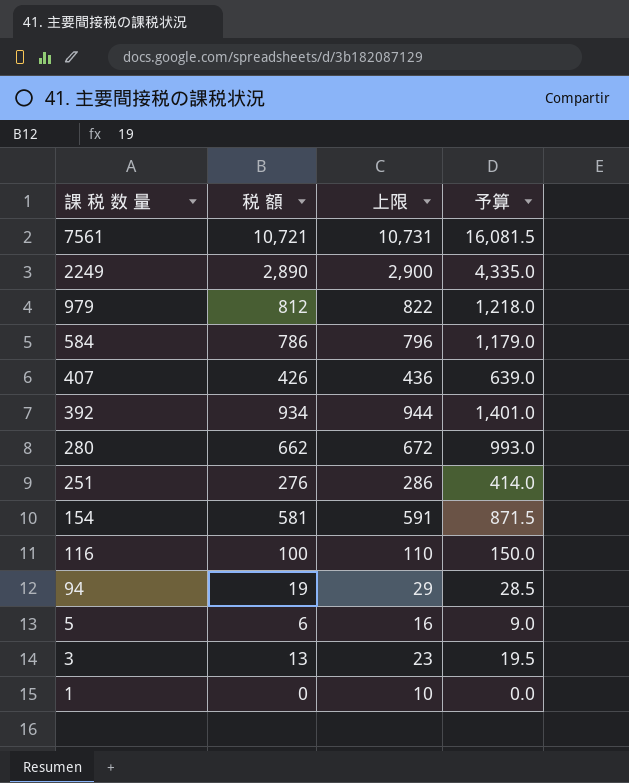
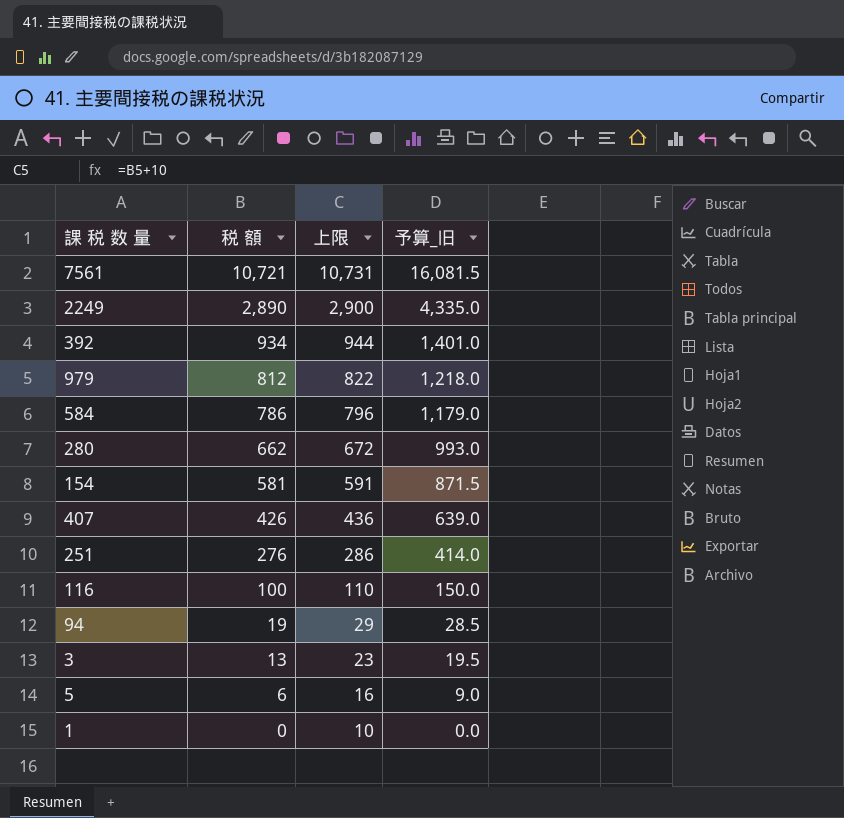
row order: 課 税 数 量 descending -> 税 額 descending
column name: 予算 -> 予算_旧

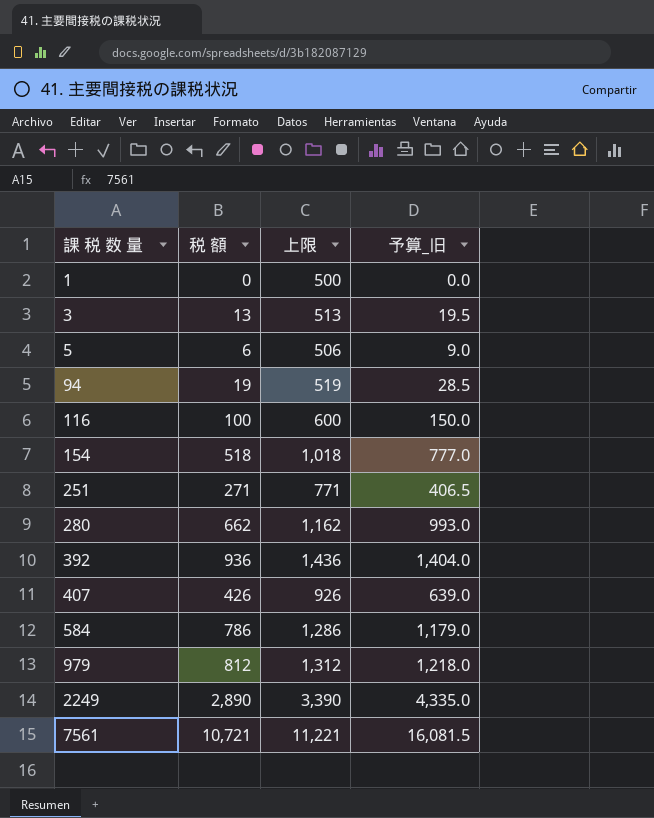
row order: 税 額 descending -> 課 税 数 量 ascending
column 上限 | formula: [税 額] + 10 -> [税 額] + 500
154 | 税 額: 581 -> 518
154 | 予算_旧: 871.5 -> 777.0
251 | 税 額: 276 -> 271
251 | 予算_旧: 414.0 -> 406.5
392 | 税 額: 934 -> 936
392 | 予算_旧: 1,401.0 -> 1,404.0

